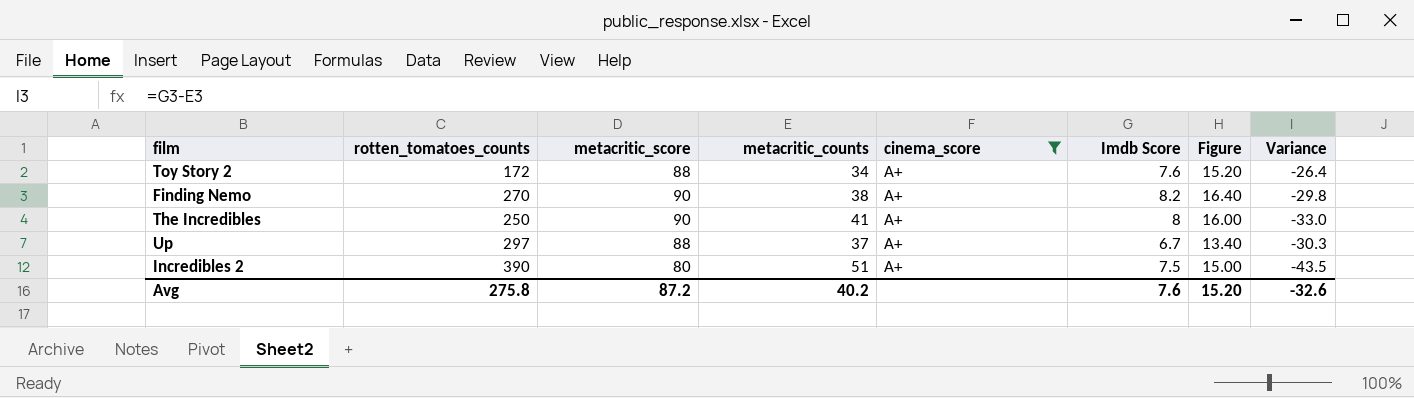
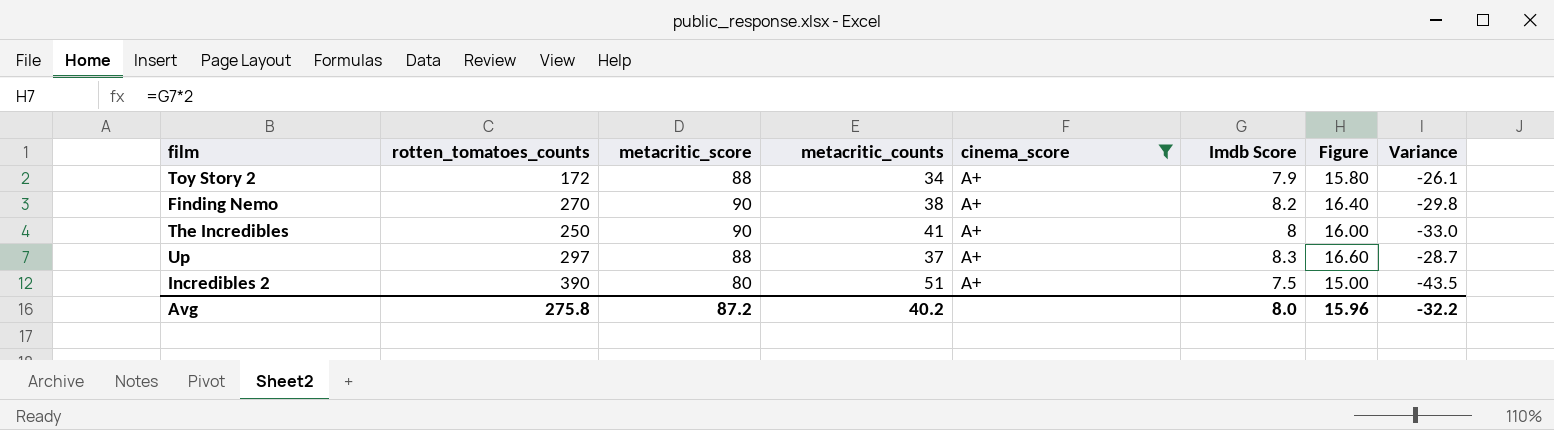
Toy Story 2 | Imdb Score: 7.6 -> 7.9
Toy Story 2 | Figure: 15.20 -> 15.80
Toy Story 2 | Variance: -26.4 -> -26.1
Up | Imdb Score: 6.7 -> 8.3
Up | Figure: 13.40 -> 16.60
Up | Variance: -30.3 -> -28.7
Avg | Imdb Score: 7.6 -> 8.0
Avg | Figure: 15.20 -> 15.96
Avg | Variance: -32.6 -> -32.2

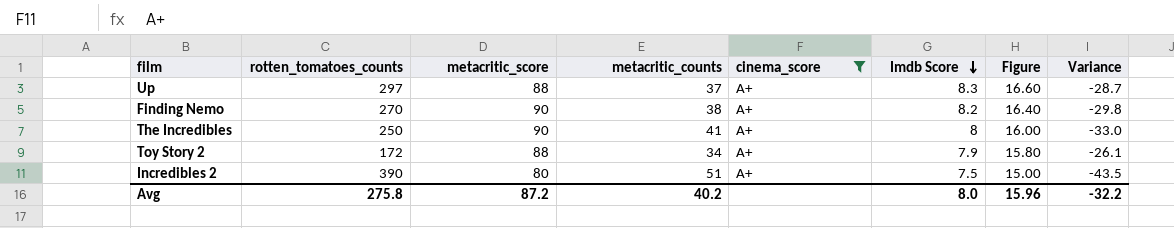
row order: none -> Imdb Score descending

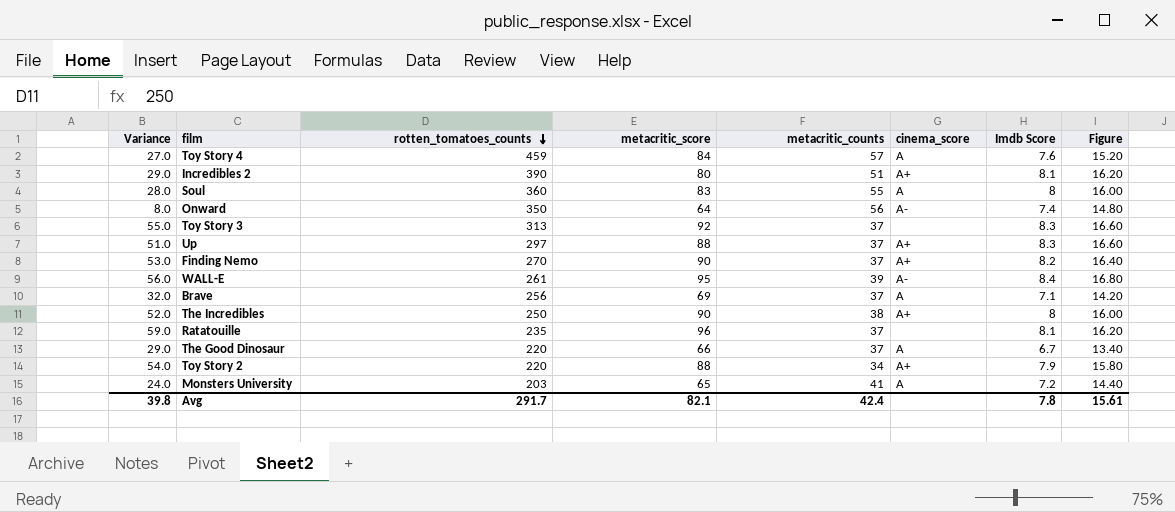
filter: cinema_score = A+ -> none
row order: Imdb Score descending -> rotten_tomatoes_counts descending
column Variance | formula: [Imdb Score] - [metacritic_counts] -> [metacritic_score] - [metacritic_counts]
column Variance | position: 8 -> 1
Incredibles 2 | Imdb Score: 7.5 -> 8.1
Incredibles 2 | Figure: 15.00 -> 16.20
Finding Nemo | metacritic_counts: 38 -> 37
The Incredibles | metacritic_counts: 41 -> 38
Toy Story 2 | rotten_tomatoes_counts: 172 -> 220
Avg | Variance: -32.2 -> 39.8
Avg | rotten_tomatoes_counts: 275.8 -> 291.7
Avg | metacritic_score: 87.2 -> 82.1
Avg | metacritic_counts: 40.2 -> 42.4
Avg | Imdb Score: 8.0 -> 7.8
Avg | Figure: 15.96 -> 15.61

